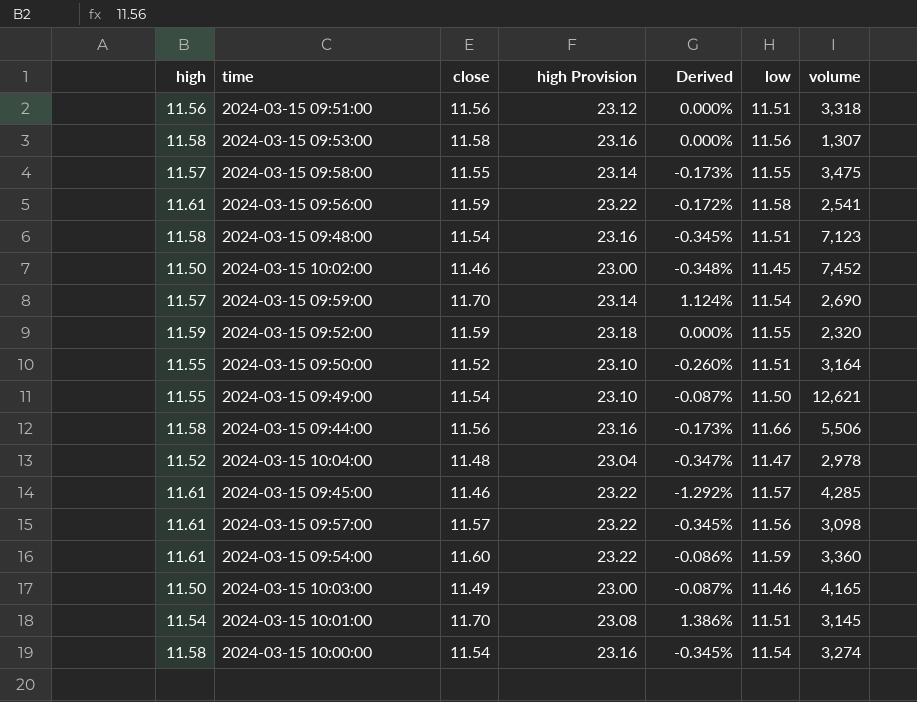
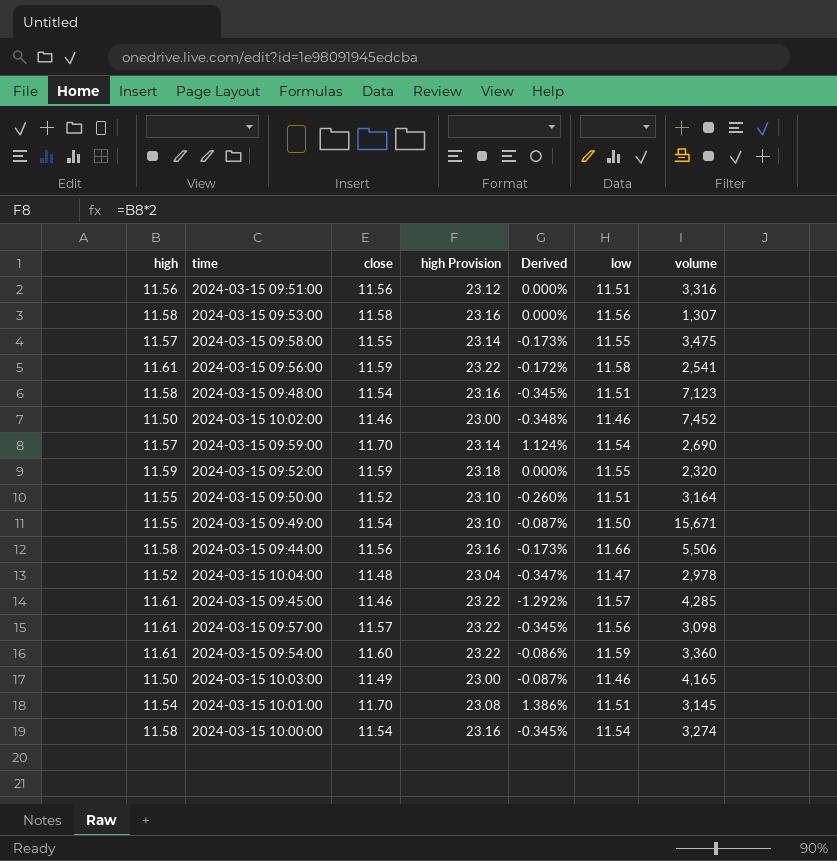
2024-03-15 09:51:00 | volume: 3,318 -> 3,316
2024-03-15 10:02:00 | low: 11.45 -> 11.46
2024-03-15 09:49:00 | volume: 12,621 -> 15,671

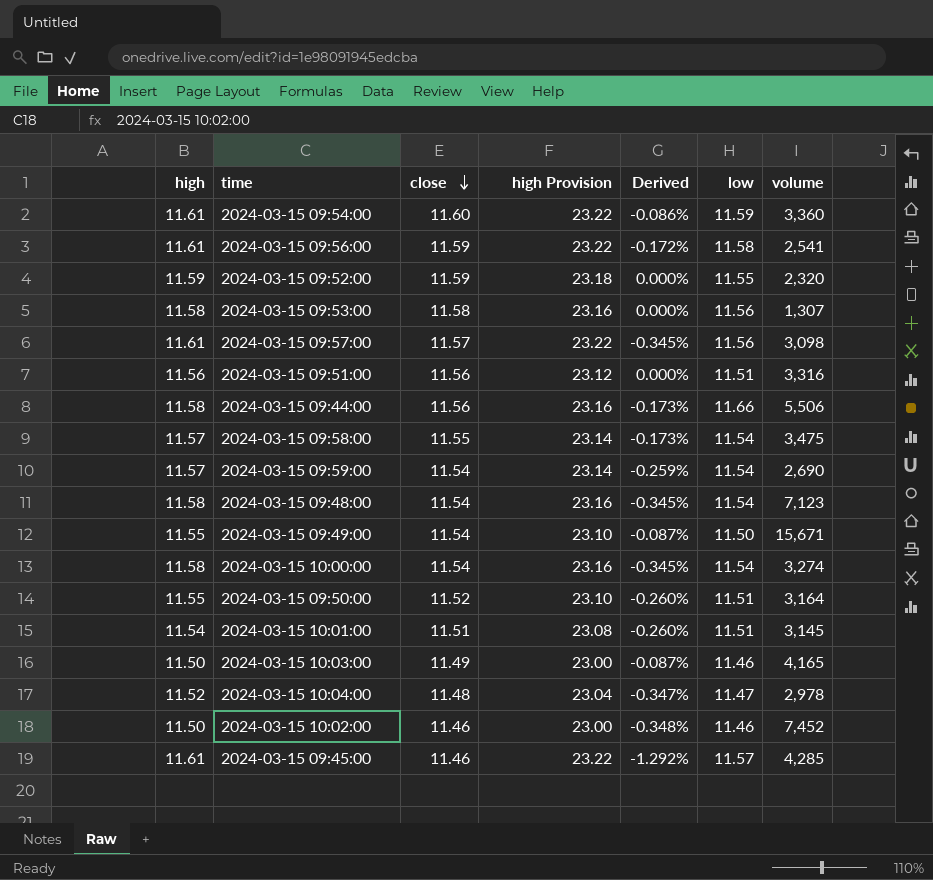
row order: none -> close descending
2024-03-15 09:58:00 | low: 11.55 -> 11.54
2024-03-15 09:59:00 | close: 11.70 -> 11.54
2024-03-15 09:59:00 | Derived: 1.124% -> -0.259%
2024-03-15 09:48:00 | low: 11.51 -> 11.54
2024-03-15 10:01:00 | close: 11.70 -> 11.51
2024-03-15 10:01:00 | Derived: 1.386% -> -0.260%

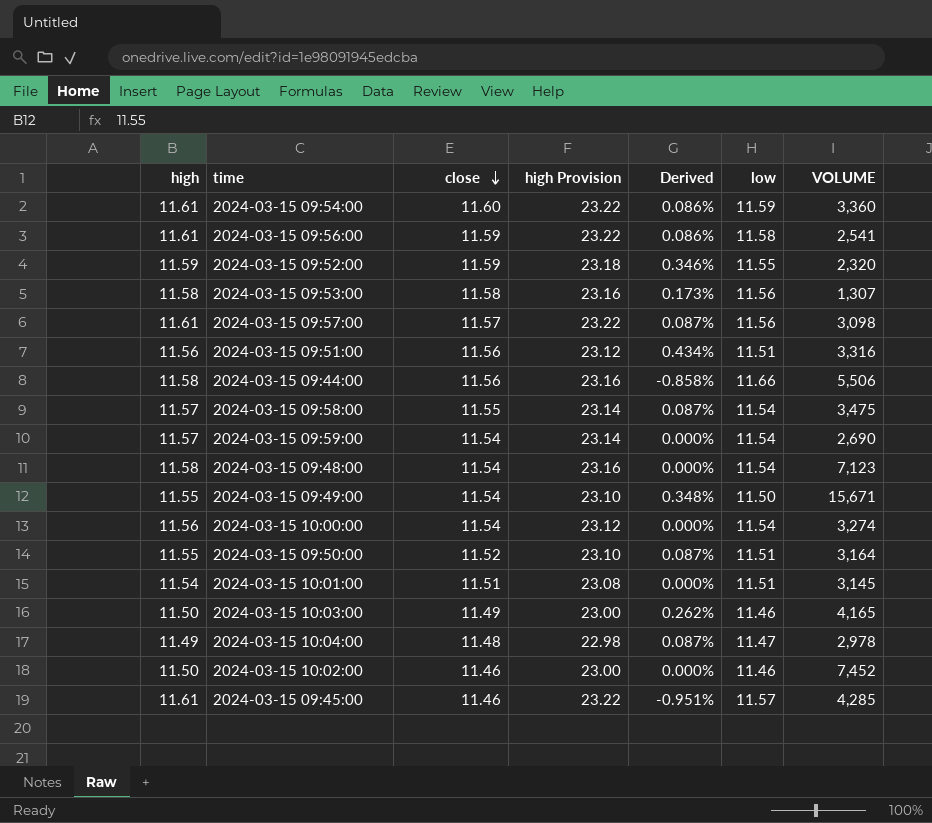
column Derived | formula: ([close] - [high]) / [high] -> ([close] - [low]) / [low]
column name: volume -> VOLUME
2024-03-15 10:00:00 | high: 11.58 -> 11.56
2024-03-15 10:00:00 | high Provision: 23.16 -> 23.12
2024-03-15 10:04:00 | high: 11.52 -> 11.49
2024-03-15 10:04:00 | high Provision: 23.04 -> 22.98

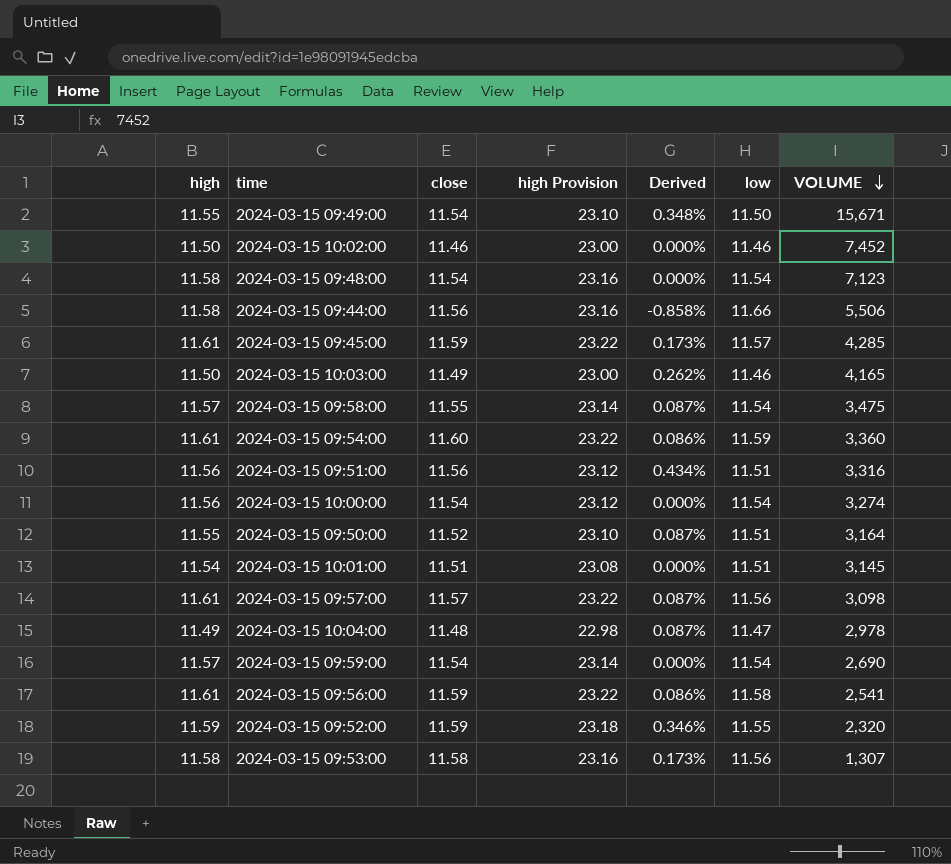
row order: close descending -> VOLUME descending
2024-03-15 09:45:00 | close: 11.46 -> 11.59
2024-03-15 09:45:00 | Derived: -0.951% -> 0.173%

